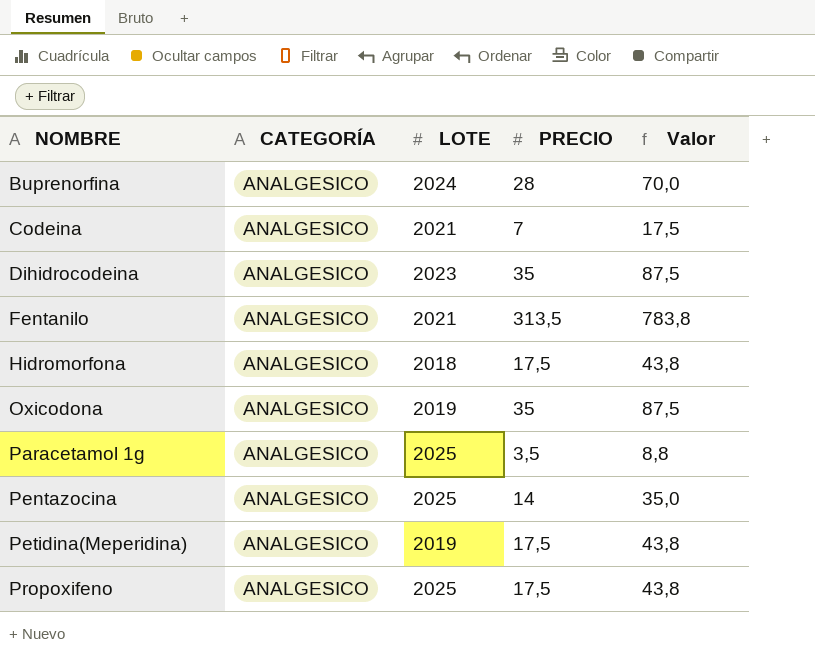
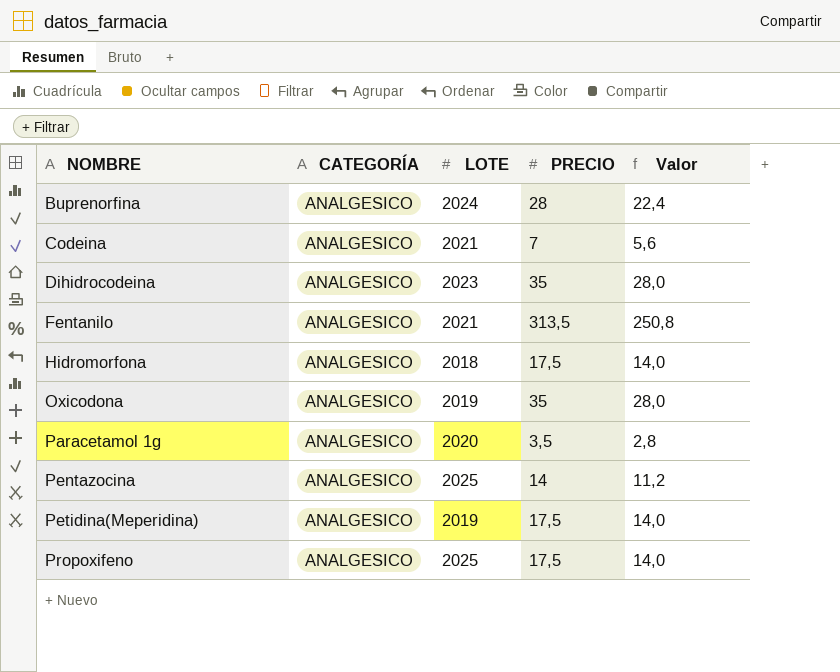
column Valor | formula: [PRECIO] * 2,5 -> [PRECIO] * 0,8
Paracetamol 1g | LOTE: 2025 -> 2020

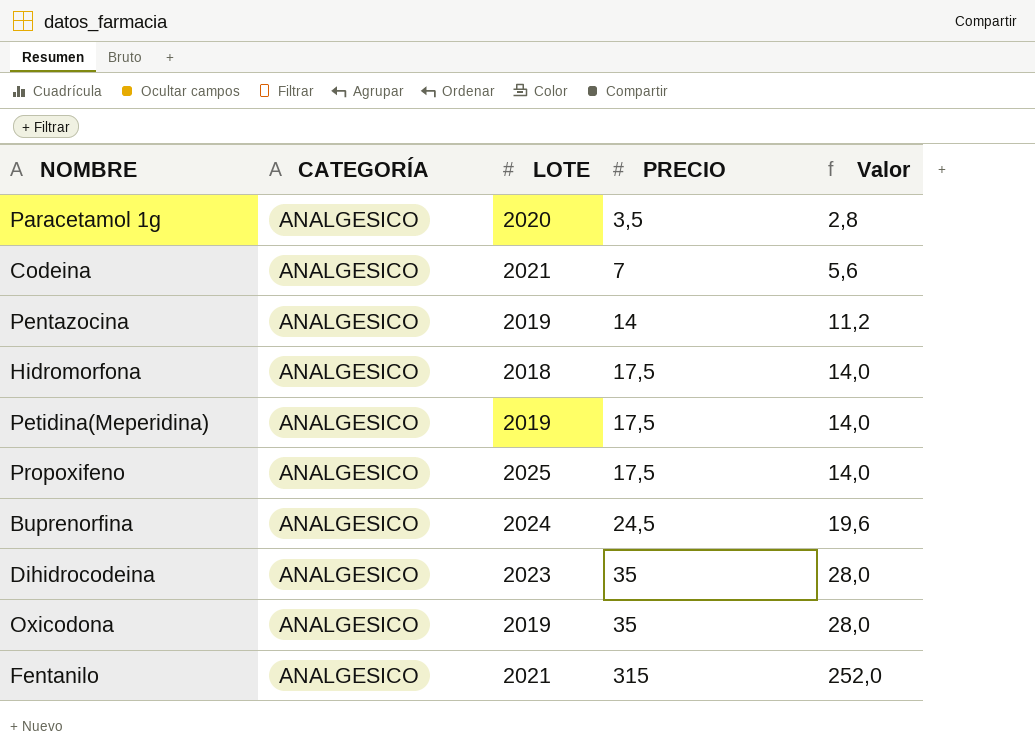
row order: NOMBRE ascending -> PRECIO ascending
Pentazocina | LOTE: 2025 -> 2019
Buprenorfina | PRECIO: 28 -> 24,5
Buprenorfina | Valor: 22,4 -> 19,6
Fentanilo | PRECIO: 313,5 -> 315
Fentanilo | Valor: 250,8 -> 252,0

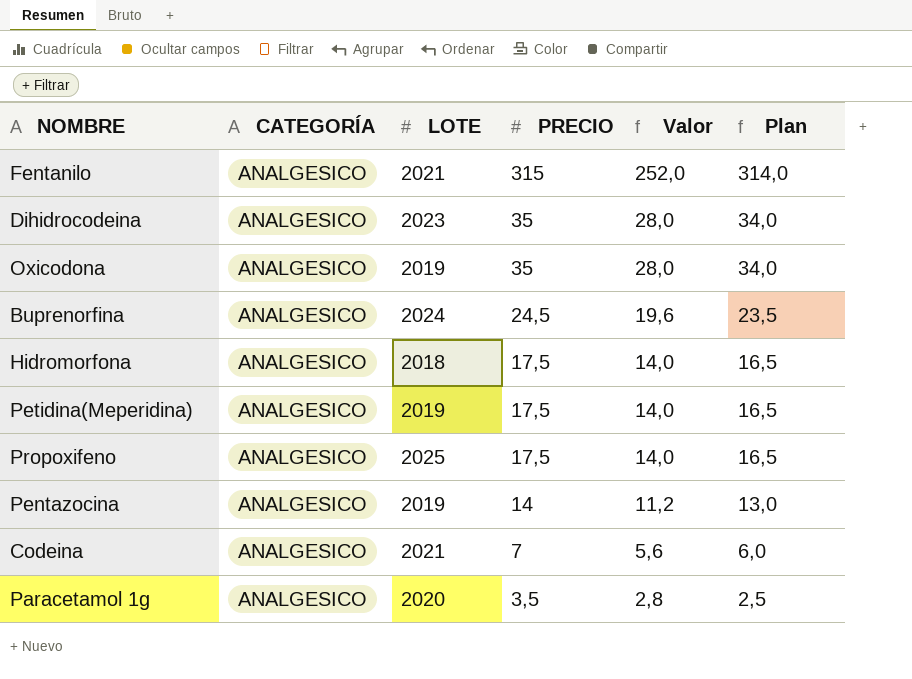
row order: PRECIO ascending -> PRECIO descending
column Plan | formula: none -> [PRECIO] - 1

